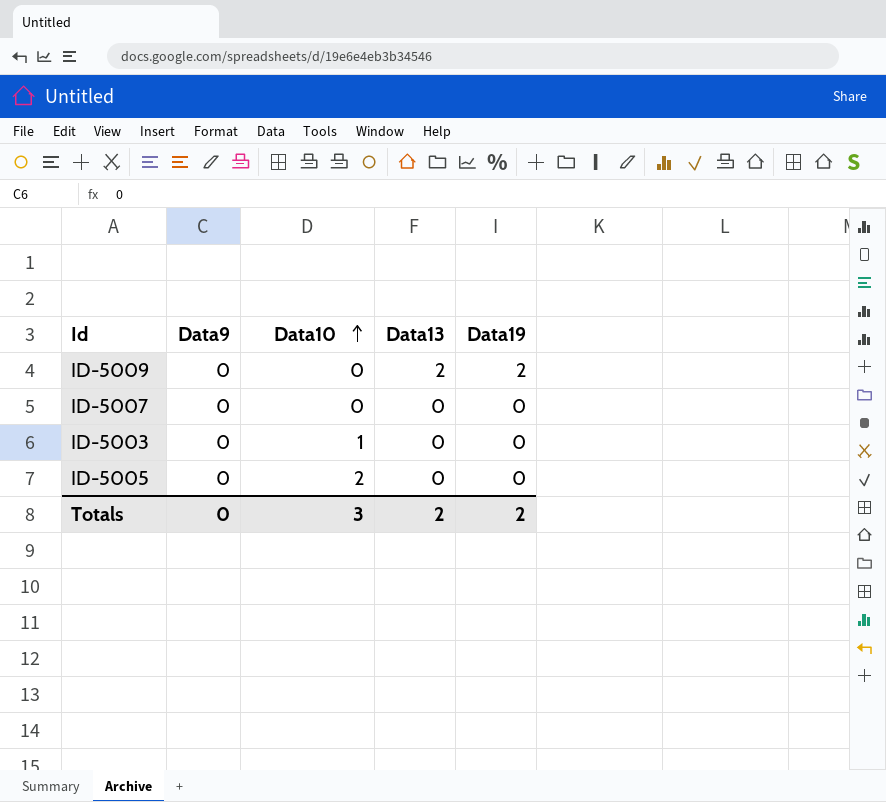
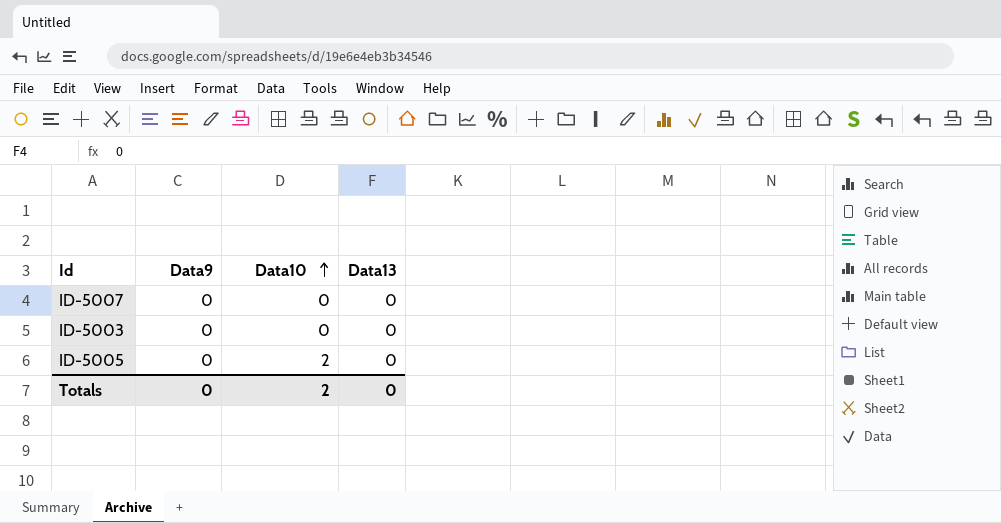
column Data19 | position: 5 -> none
row ID-5009: 0 | 0 | 2 | 2 -> none
ID-5003 | Data10: 1 -> 0
Totals | Data10: 3 -> 2
Totals | Data13: 2 -> 0

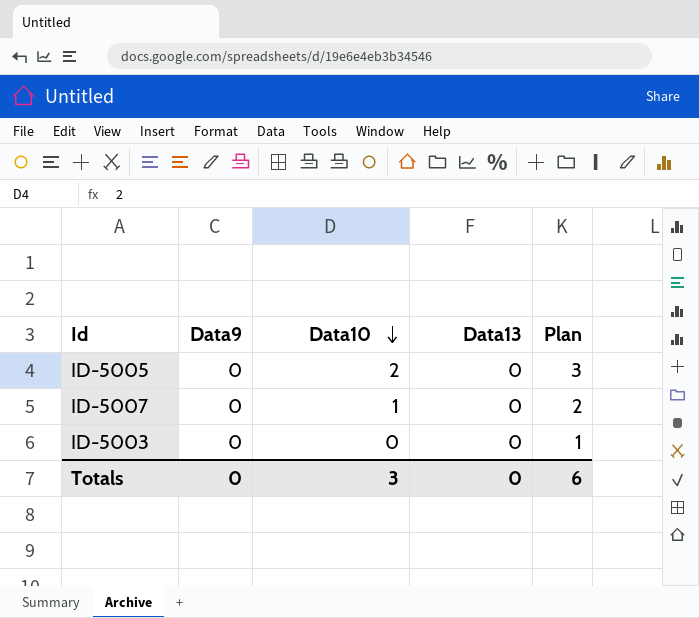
row order: Data10 ascending -> Data10 descending
column Plan | formula: none -> [Data10] + 1
ID-5007 | Data10: 0 -> 1
Totals | Data10: 2 -> 3

